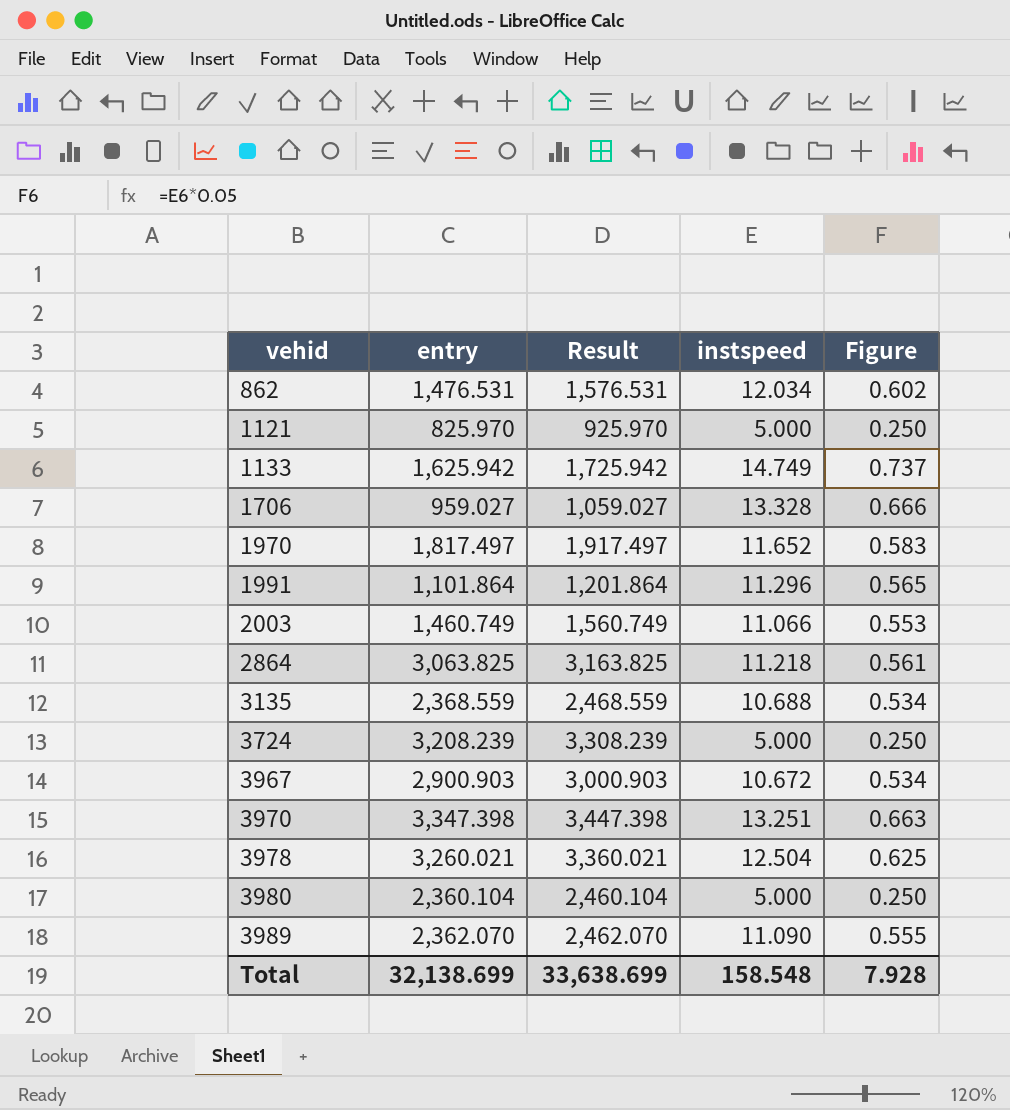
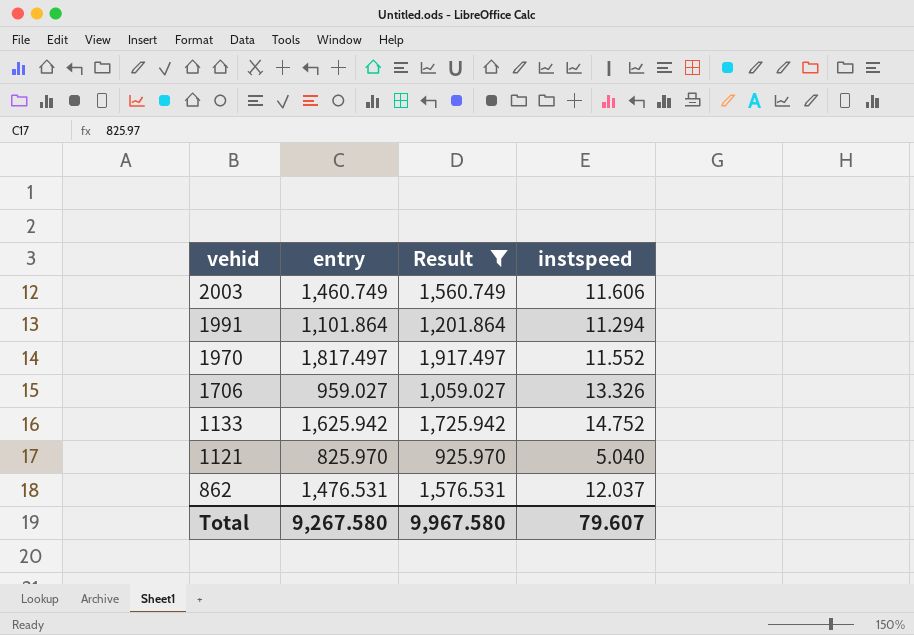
filter: none -> Result <= 1,917.497
row order: vehid ascending -> vehid descending
column Figure | formula: [instspeed] * 0.05 -> none
2003 | instspeed: 11.066 -> 11.606
1991 | instspeed: 11.296 -> 11.294
1970 | instspeed: 11.652 -> 11.552
1706 | instspeed: 13.328 -> 13.326
1133 | instspeed: 14.749 -> 14.752
1121 | instspeed: 5.000 -> 5.040
862 | instspeed: 12.034 -> 12.037
Total | entry: 32,138.699 -> 9,267.580
Total | Result: 33,638.699 -> 9,967.580
Total | instspeed: 158.548 -> 79.607

